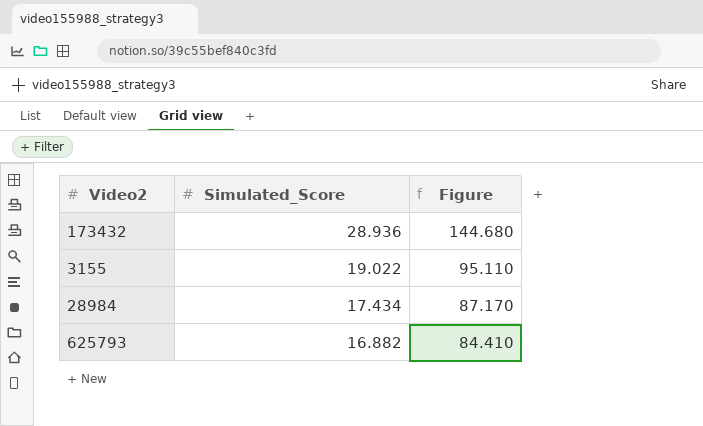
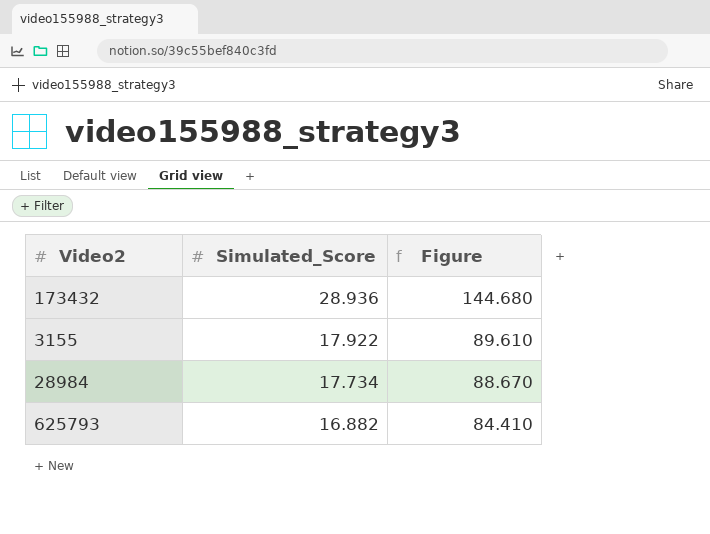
3155 | Simulated_Score: 19.022 -> 17.922
3155 | Figure: 95.110 -> 89.610
28984 | Simulated_Score: 17.434 -> 17.734
28984 | Figure: 87.170 -> 88.670

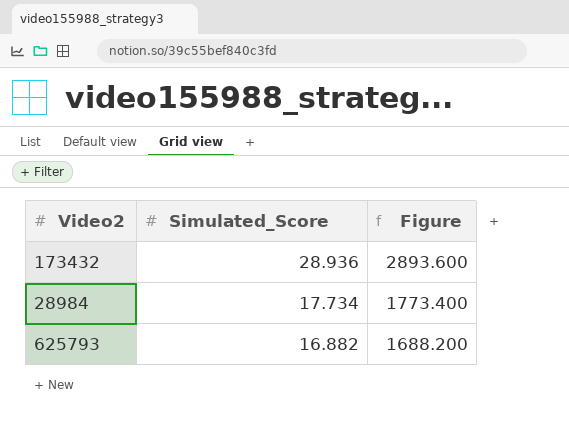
column Figure | formula: [Simulated_Score] * 5 -> [Simulated_Score] * 100
row 3155: 17.922 | 89.610 -> none

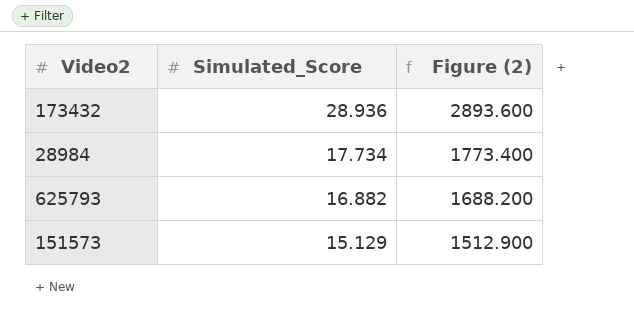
column name: Figure -> Figure (2)
row 151573: none -> 15.129 | 1512.900

